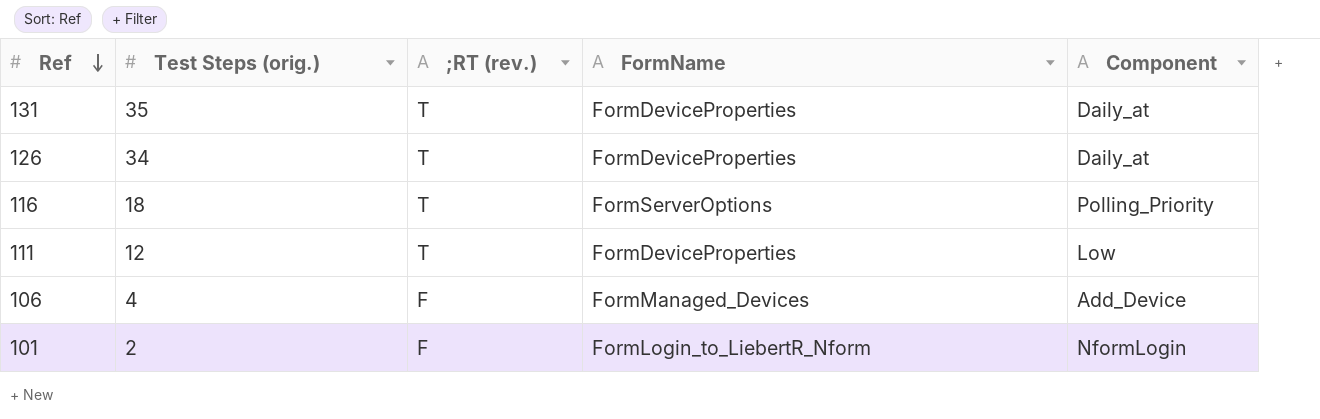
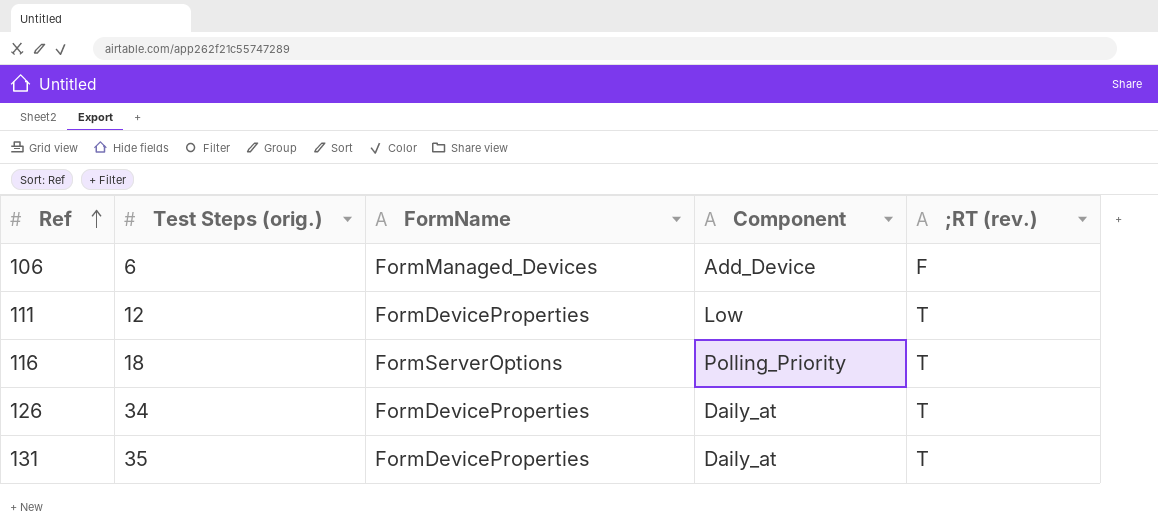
row order: Ref descending -> Ref ascending
column ;RT (rev.) | position: 3 -> 5
row 101: 2 | F | FormLogin_to_LiebertR_Nform | NformLogin -> none
106 | Test Steps (orig.): 4 -> 6

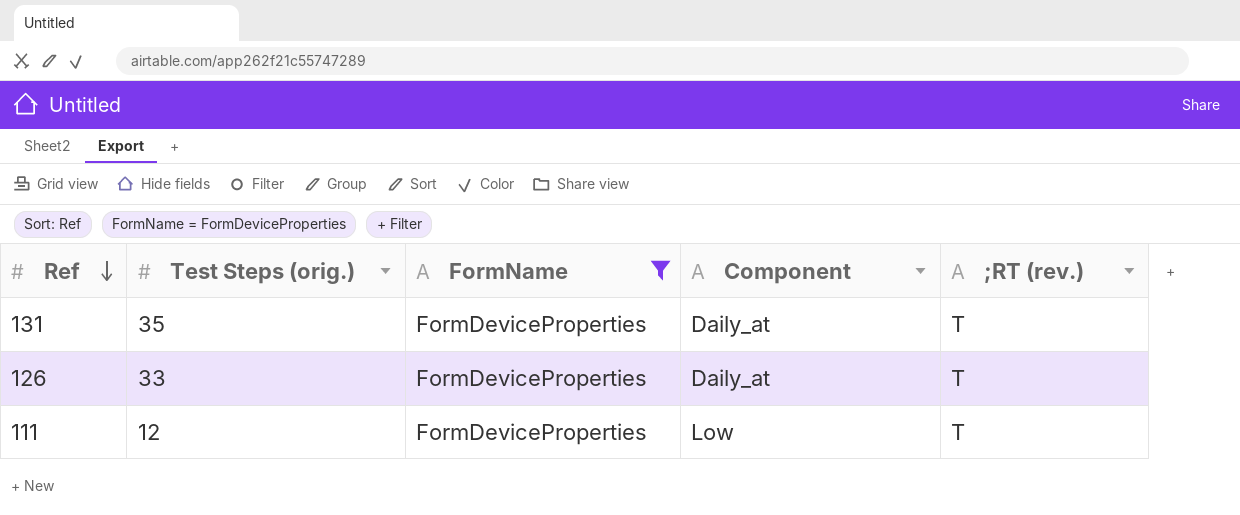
filter: none -> FormName = FormDeviceProperties
row order: Ref ascending -> Ref descending
126 | Test Steps (orig.): 34 -> 33

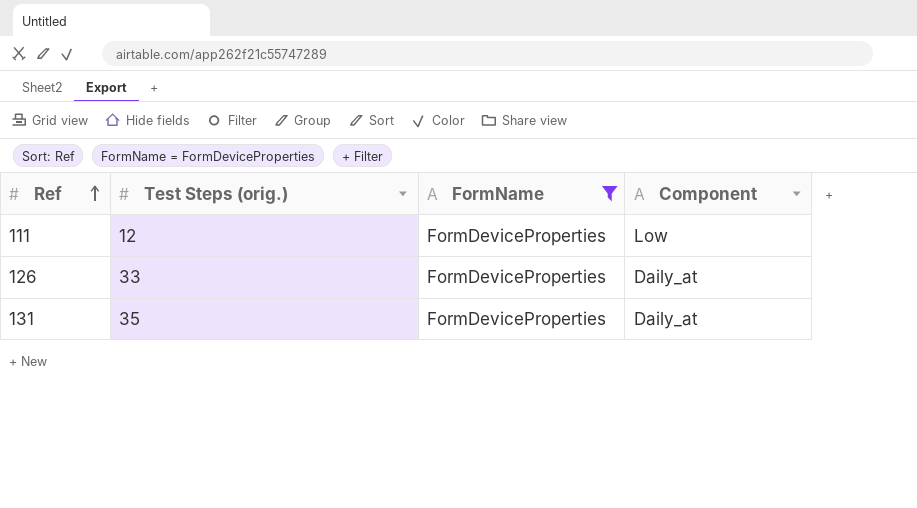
row order: Ref descending -> Ref ascending
column ;RT (rev.) | position: 5 -> none

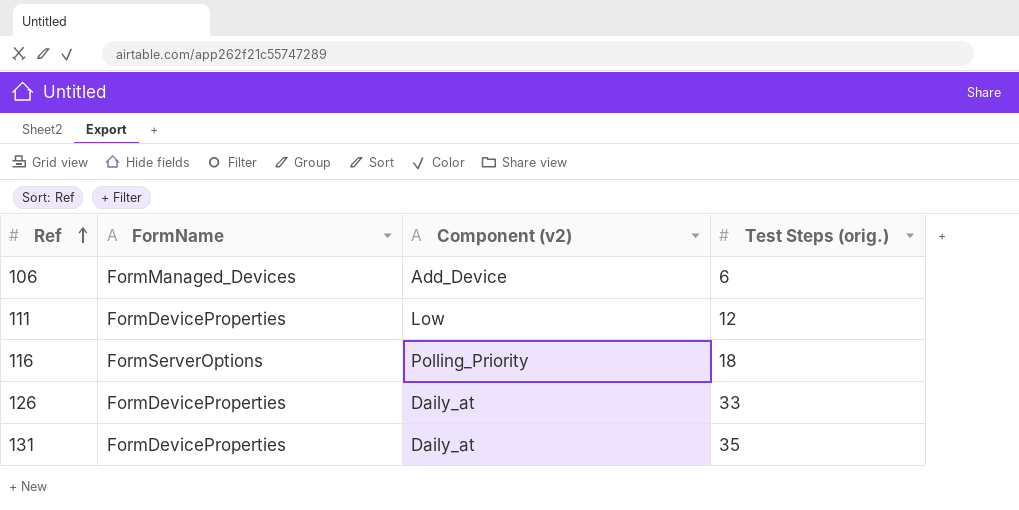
filter: FormName = FormDeviceProperties -> none
column name: Component -> Component (v2)
column Test Steps (orig.) | position: 2 -> 4

